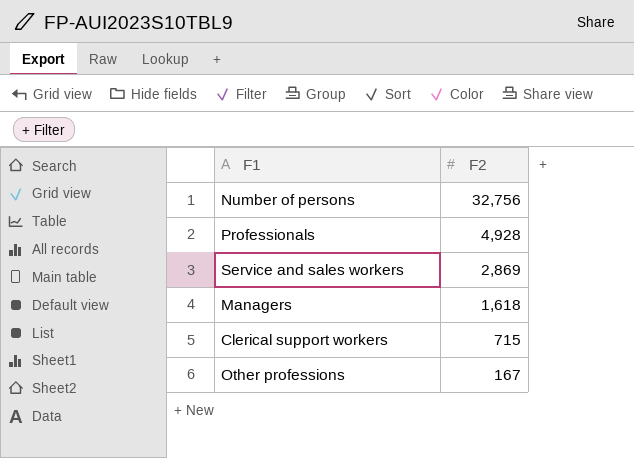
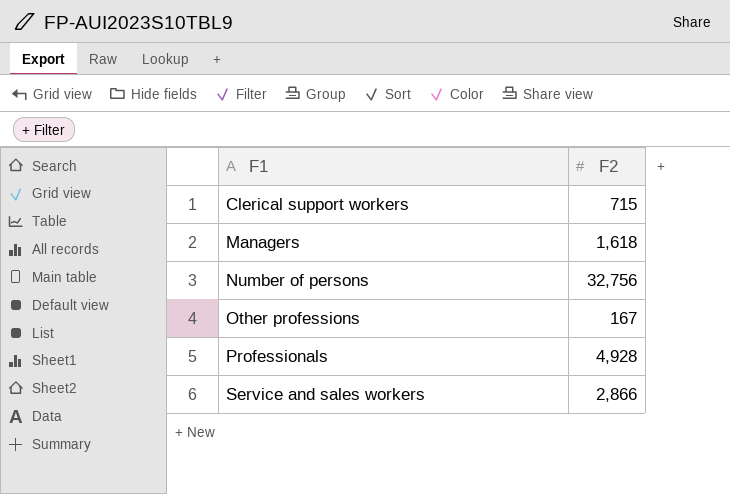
row order: F2 descending -> F1 ascending
Service and sales workers | F2: 2,869 -> 2,866

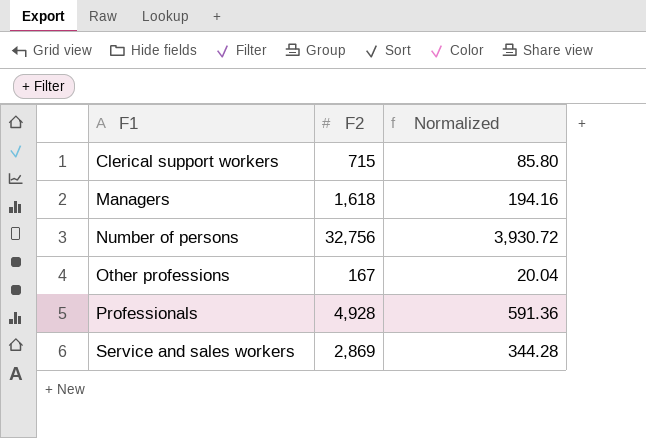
column Normalized | formula: none -> [F2] * 0.12
Service and sales workers | F2: 2,866 -> 2,869

